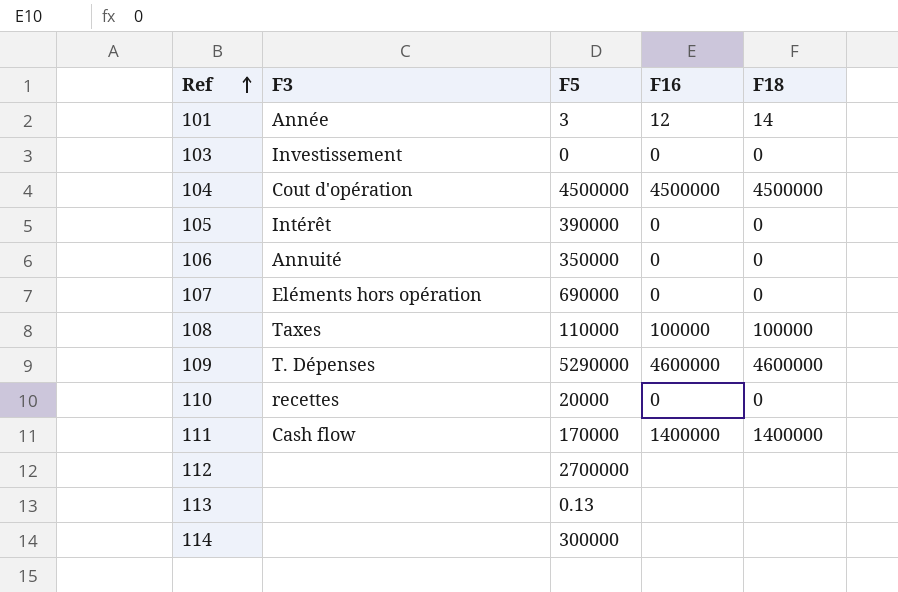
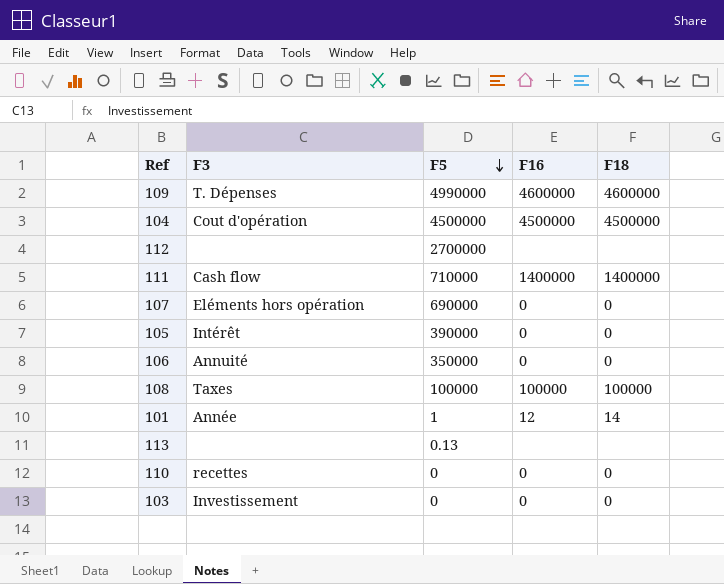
row order: Ref ascending -> F5 descending
row 114: none | 300000 | none | none -> none
109 | F5: 5290000 -> 4990000
111 | F5: 170000 -> 710000
108 | F5: 110000 -> 100000
101 | F5: 3 -> 1
110 | F5: 20000 -> 0

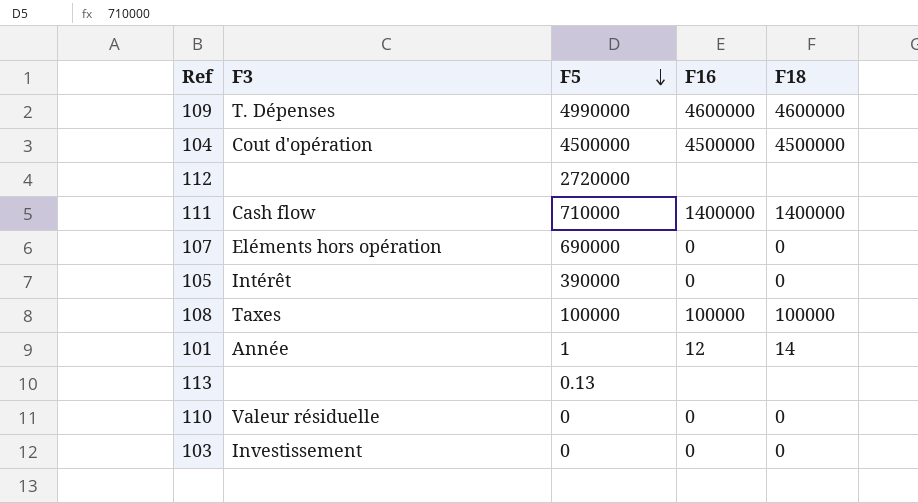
row 106: Annuité | 350000 | 0 | 0 -> none
112 | F5: 2700000 -> 2720000
110 | F3: recettes -> Valeur résiduelle

